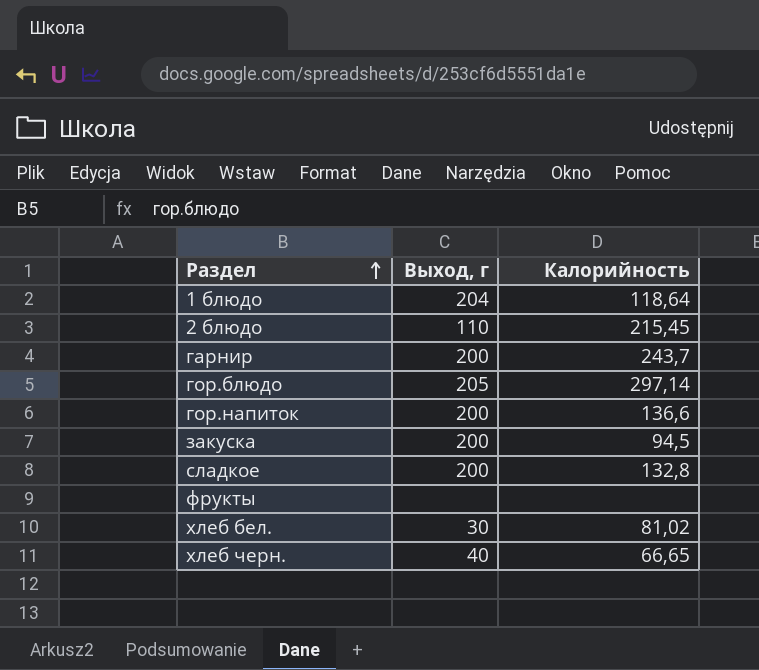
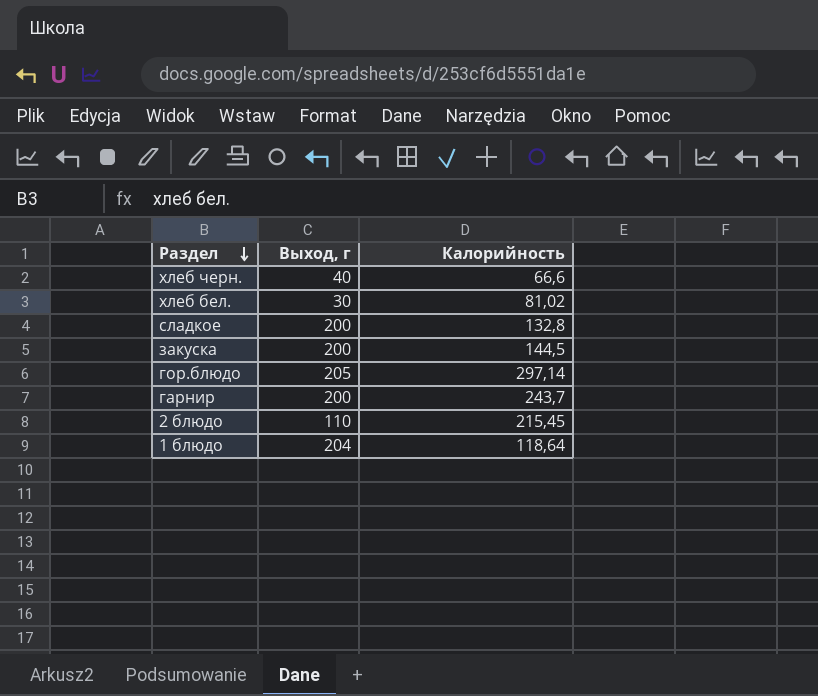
row order: Раздел ascending -> Раздел descending
row гор.напиток: 200 | 136,6 -> none
row фрукты: none | none -> none
хлеб черн. | Калорийность: 66,65 -> 66,6
закуска | Калорийность: 94,5 -> 144,5

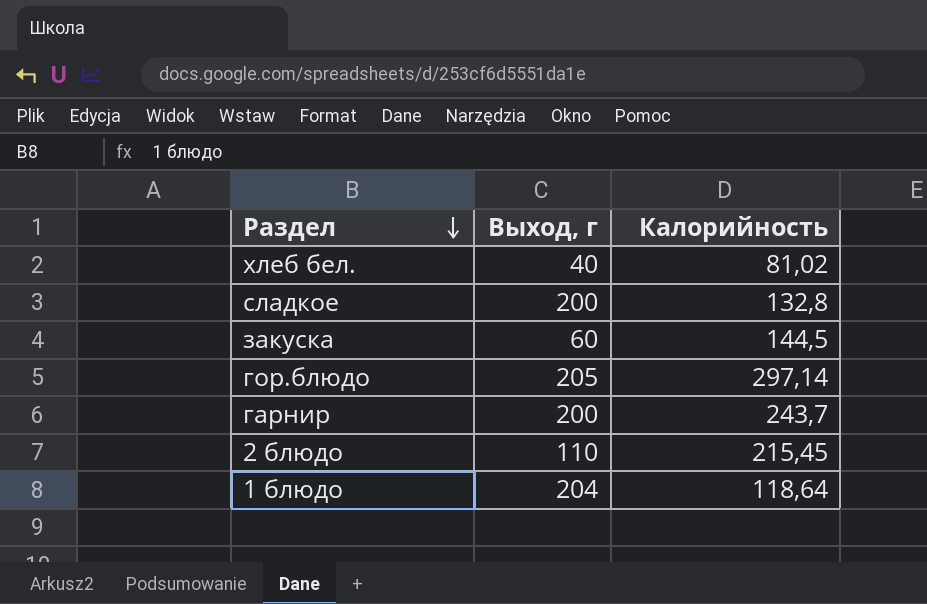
row хлеб черн.: 40 | 66,6 -> none
хлеб бел. | Выход, г: 30 -> 40
закуска | Выход, г: 200 -> 60

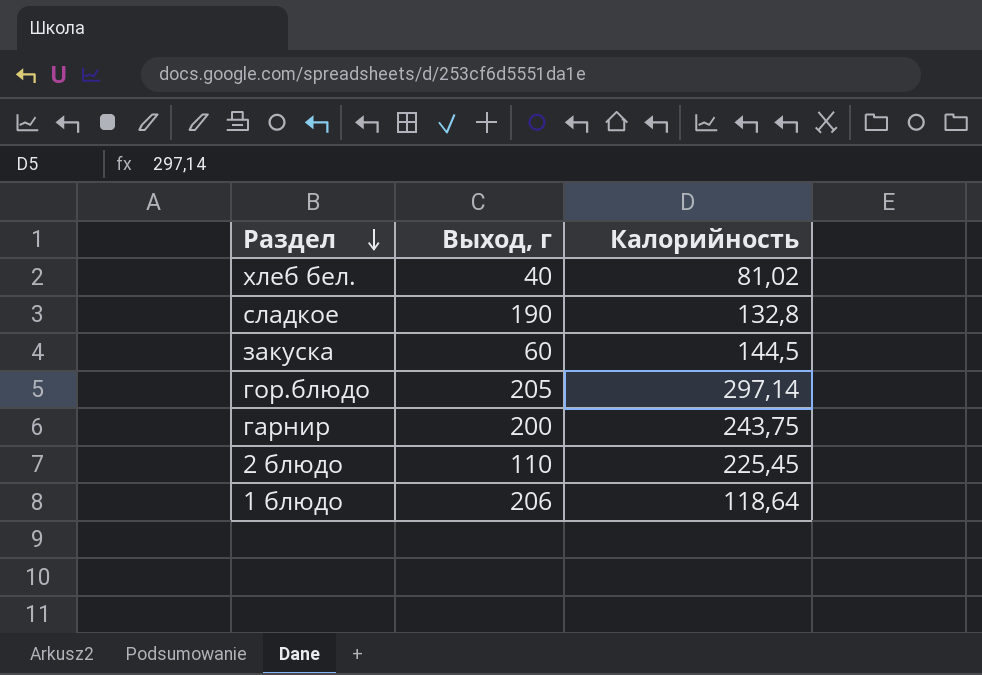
сладкое | Выход, г: 200 -> 190
гарнир | Калорийность: 243,7 -> 243,75
2 блюдо | Калорийность: 215,45 -> 225,45
1 блюдо | Выход, г: 204 -> 206

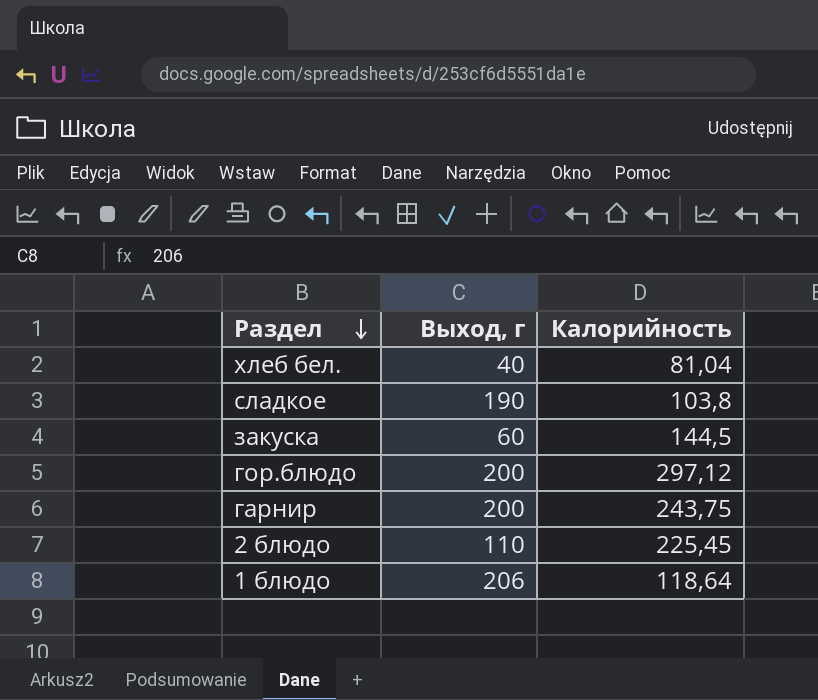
хлеб бел. | Калорийность: 81,02 -> 81,04
сладкое | Калорийность: 132,8 -> 103,8
гор.блюдо | Выход, г: 205 -> 200
гор.блюдо | Калорийность: 297,14 -> 297,12

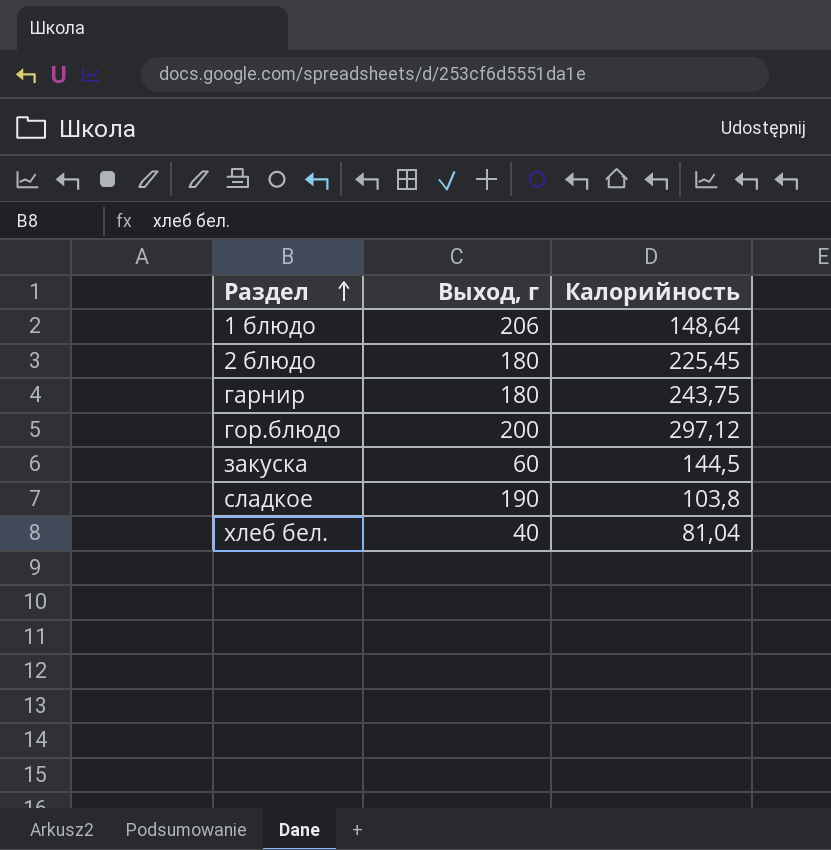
row order: Раздел descending -> Раздел ascending
1 блюдо | Калорийность: 118,64 -> 148,64
2 блюдо | Выход, г: 110 -> 180
гарнир | Выход, г: 200 -> 180

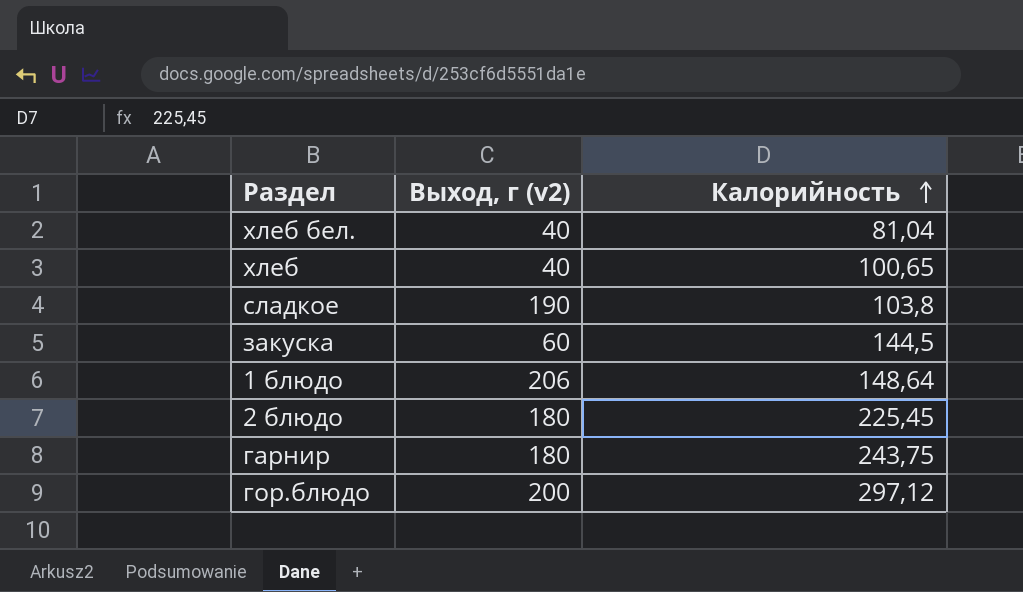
row order: Раздел ascending -> Калорийность ascending
column name: Выход, г -> Выход, г (v2)
row хлеб: none -> 40 | 100,65

